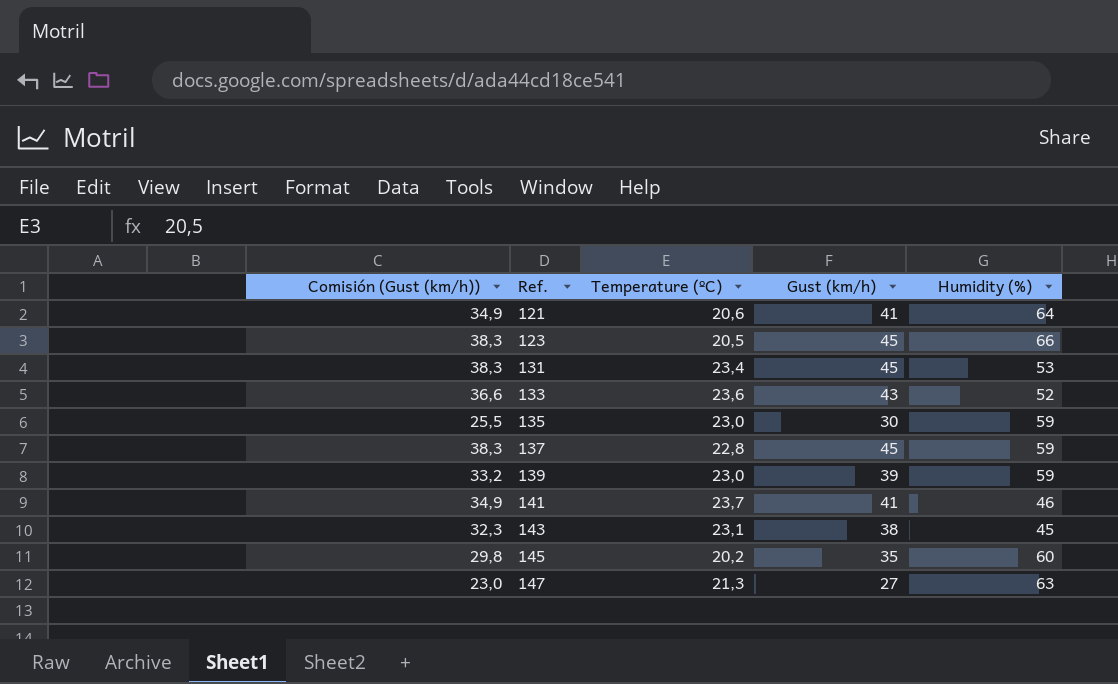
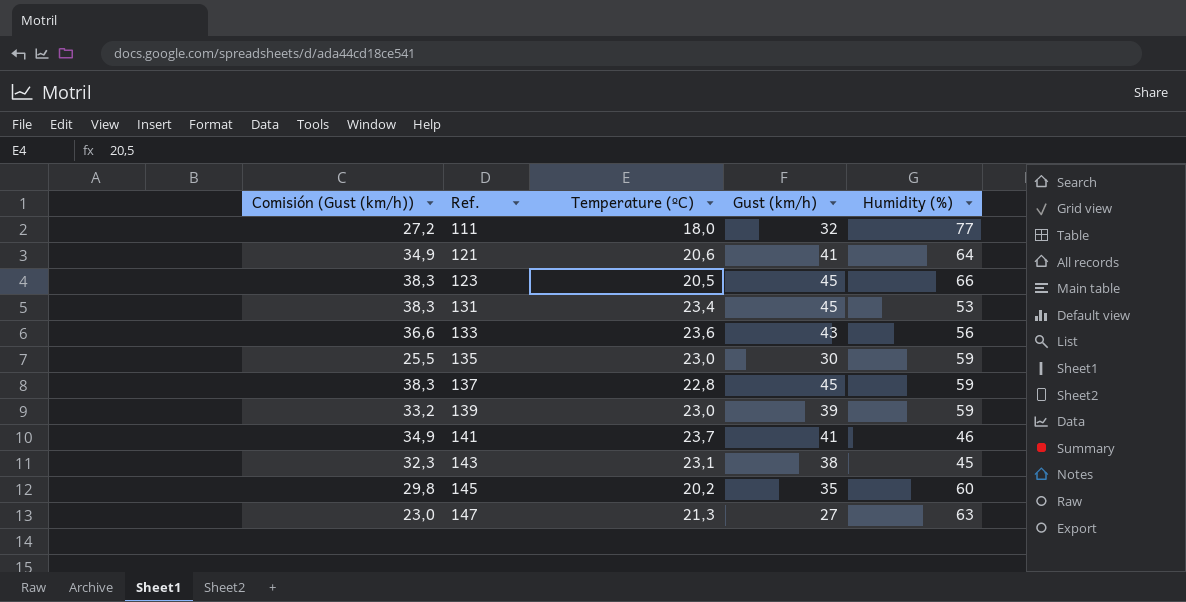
row 111: none -> 27,2 | 18,0 | 32 | 77
133 | Humidity (%): 52 -> 56

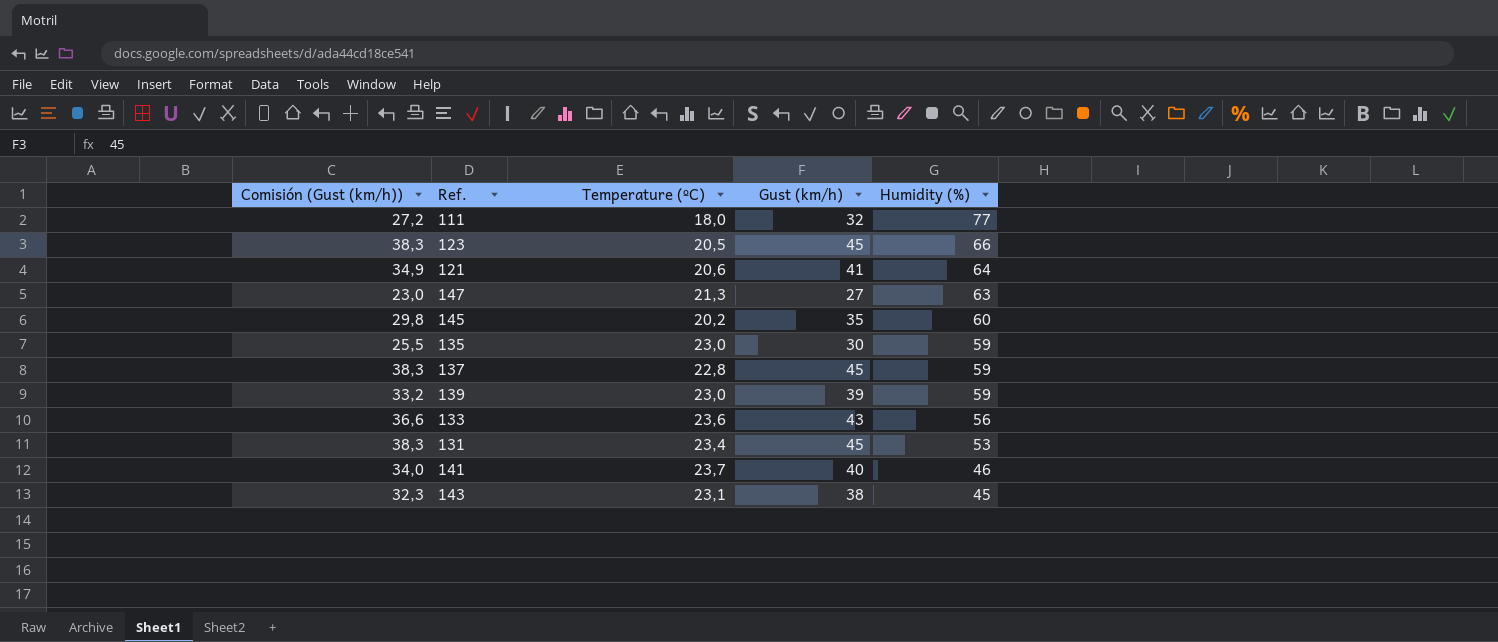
row order: Ref. ascending -> Humidity (%) descending
141 | Comisión (Gust (km/h)): 34,9 -> 34,0
141 | Gust (km/h): 41 -> 40

